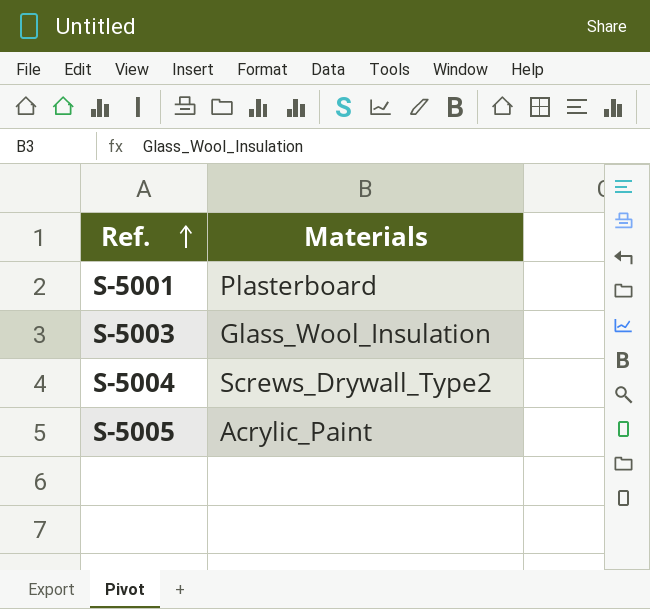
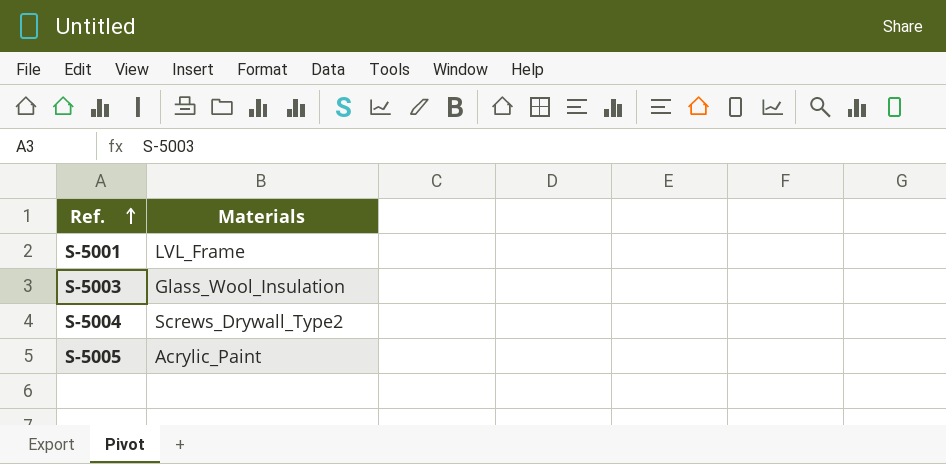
S-5001 | Materials: Plasterboard -> LVL_Frame

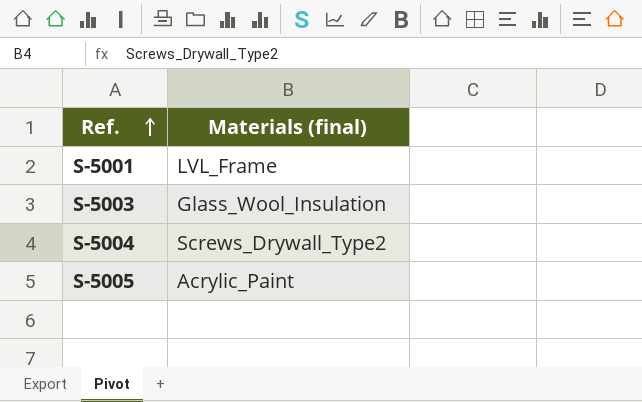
column name: Materials -> Materials (final)

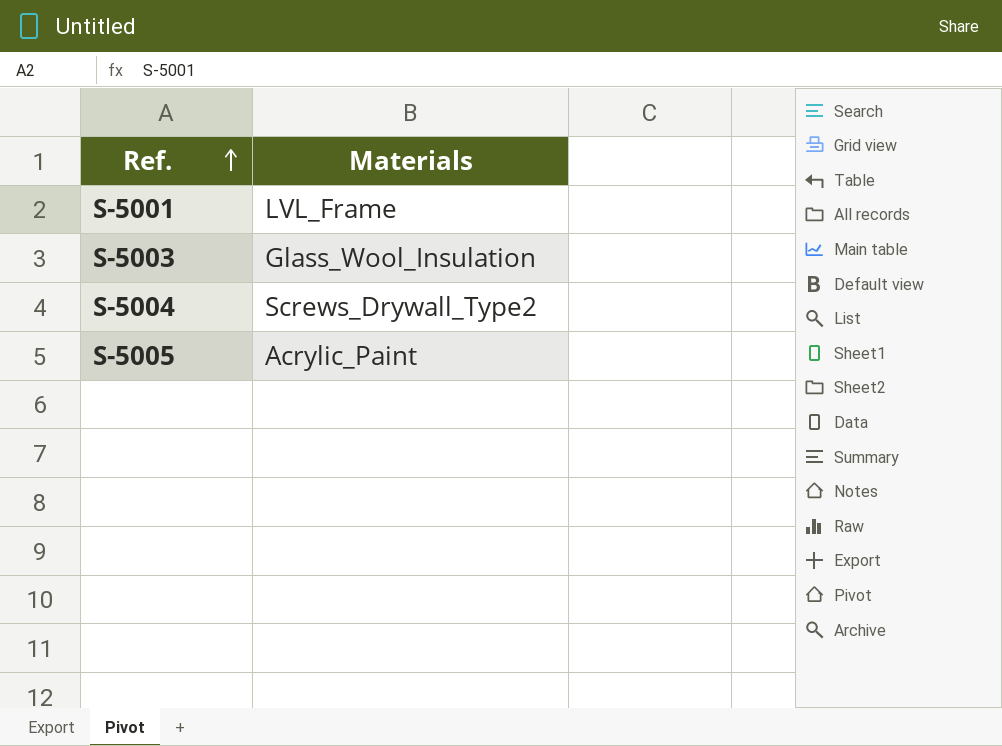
column name: Materials (final) -> Materials

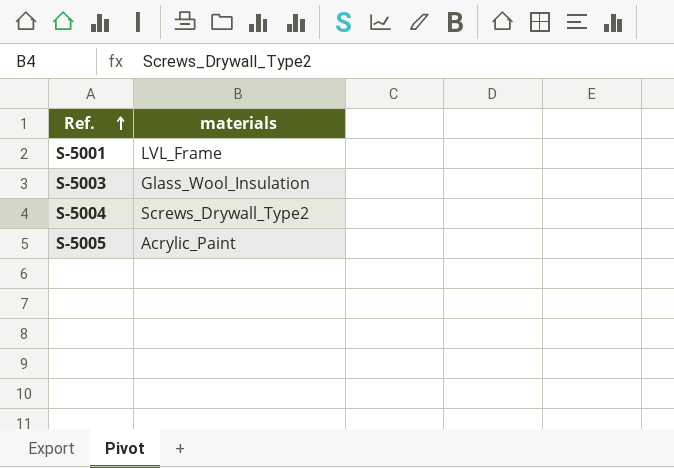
column name: Materials -> materials

